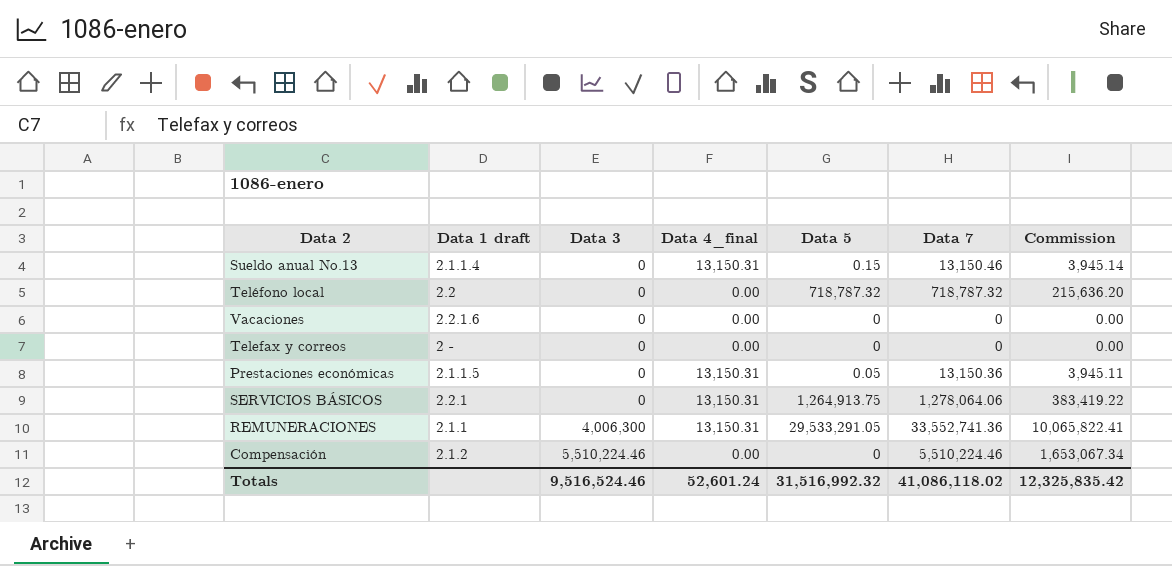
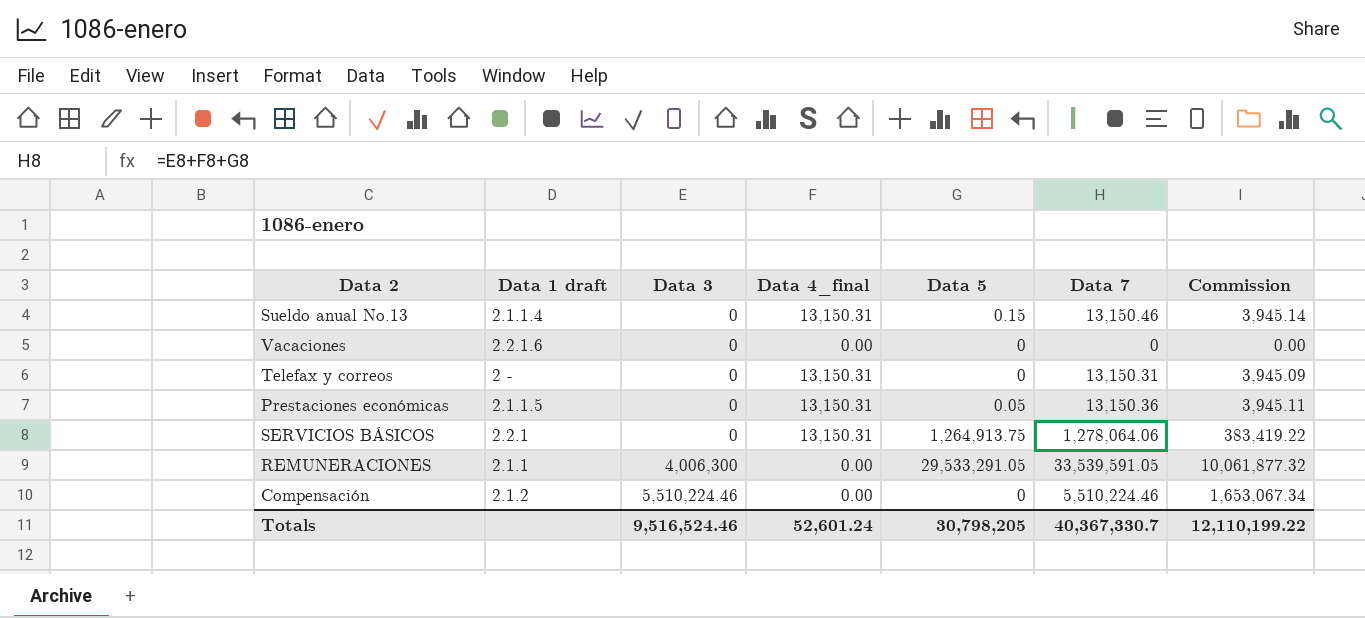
row Teléfono local: 2.2 | 0 | 0.00 | 718,787.32 | 718,787.32 | 215,636.20 -> none
Telefax y correos | Data 4_final: 0.00 -> 13,150.31
Telefax y correos | Data 7: 0 -> 13,150.31
Telefax y correos | Commission: 0.00 -> 3,945.09
REMUNERACIONES | Data 4_final: 13,150.31 -> 0.00
REMUNERACIONES | Data 7: 33,552,741.36 -> 33,539,591.05
REMUNERACIONES | Commission: 10,065,822.41 -> 10,061,877.32
Totals | Data 5: 31,516,992.32 -> 30,798,205
Totals | Data 7: 41,086,118.02 -> 40,367,330.7
Totals | Commission: 12,325,835.42 -> 12,110,199.22

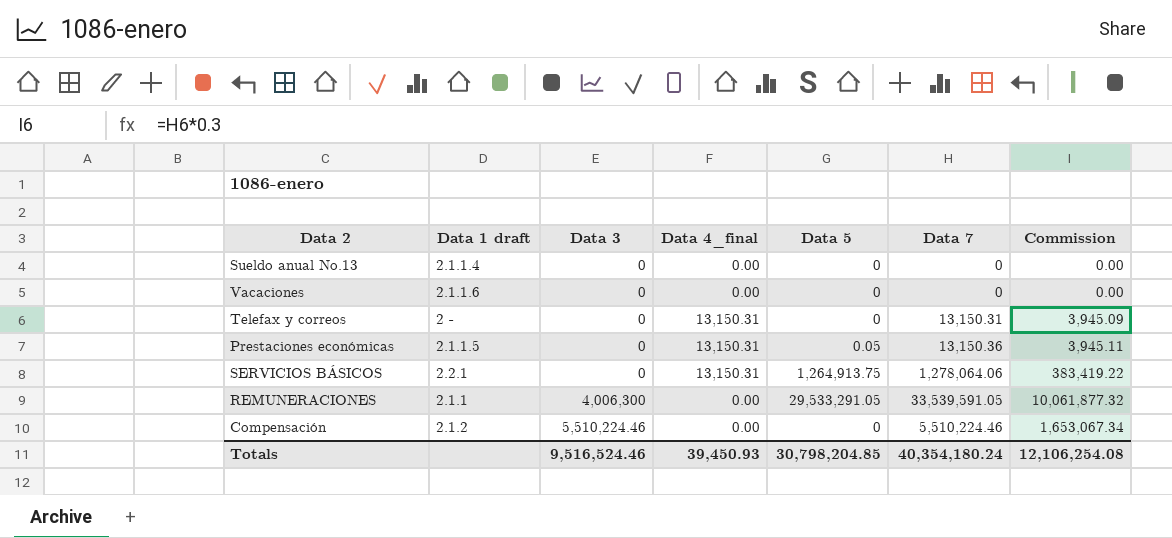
Sueldo anual No.13 | Data 4_final: 13,150.31 -> 0.00
Sueldo anual No.13 | Data 5: 0.15 -> 0
Sueldo anual No.13 | Data 7: 13,150.46 -> 0
Sueldo anual No.13 | Commission: 3,945.14 -> 0.00
Vacaciones | Data 1 draft: 2.2.1.6 -> 2.1.1.6
Totals | Data 4_final: 52,601.24 -> 39,450.93
Totals | Data 5: 30,798,205 -> 30,798,204.85
Totals | Data 7: 40,367,330.7 -> 40,354,180.24
Totals | Commission: 12,110,199.22 -> 12,106,254.08

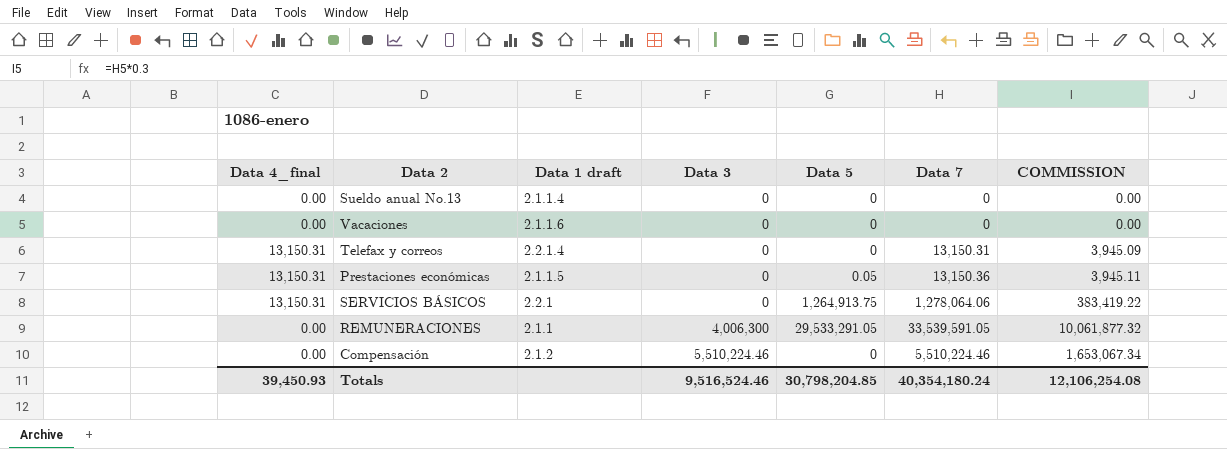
column Data 4_final | position: 4 -> 1
column name: Commission -> COMMISSION
Telefax y correos | Data 1 draft: 2 - -> 2.2.1.4

